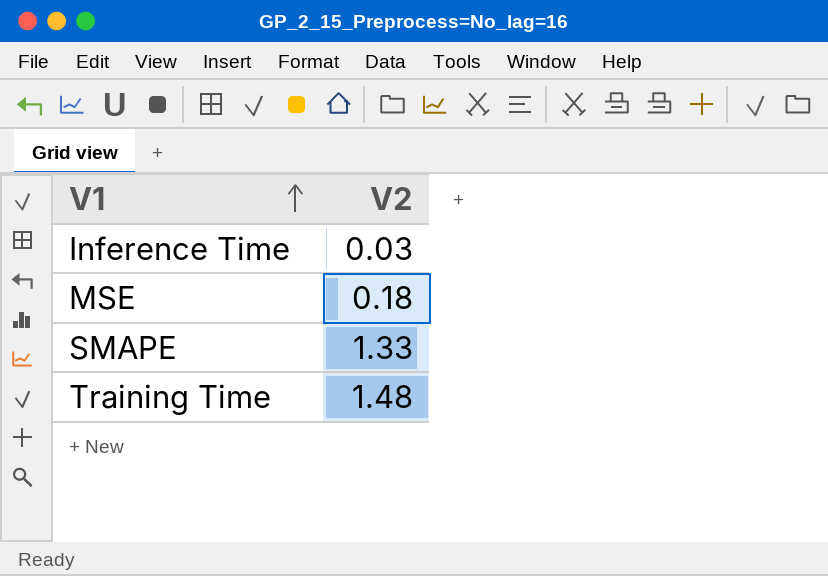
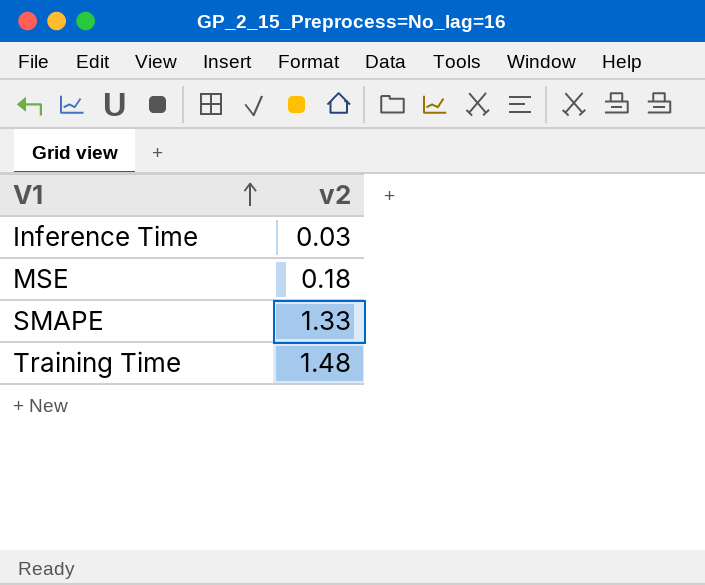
column name: V2 -> v2

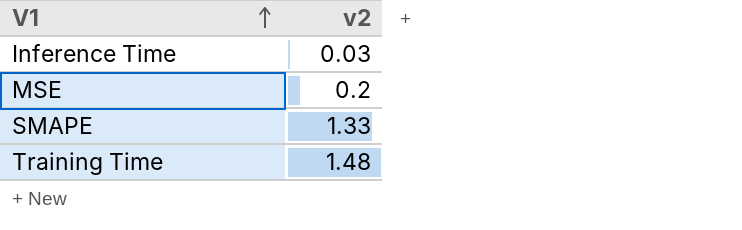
MSE | v2: 0.18 -> 0.2

